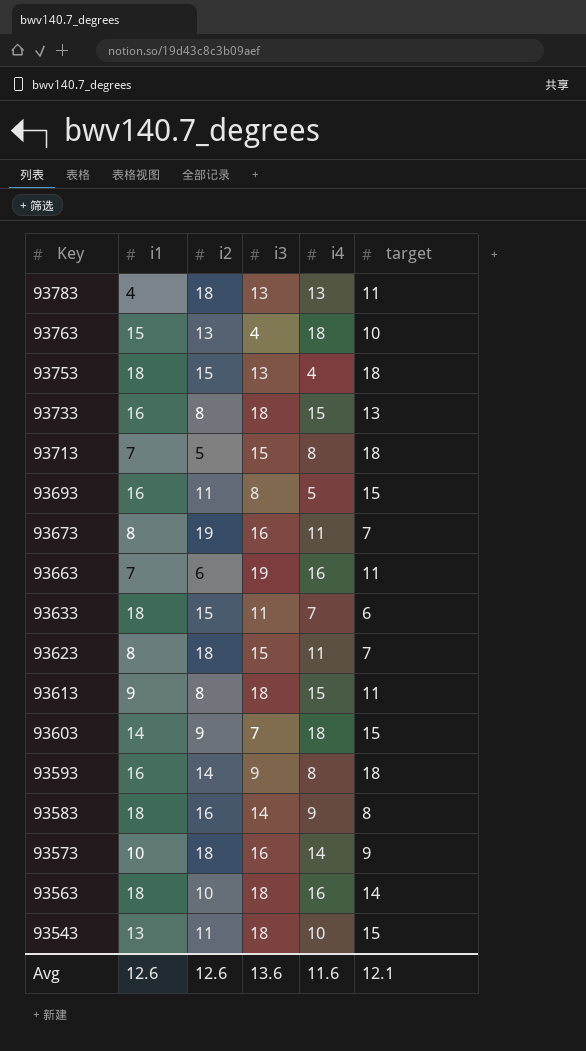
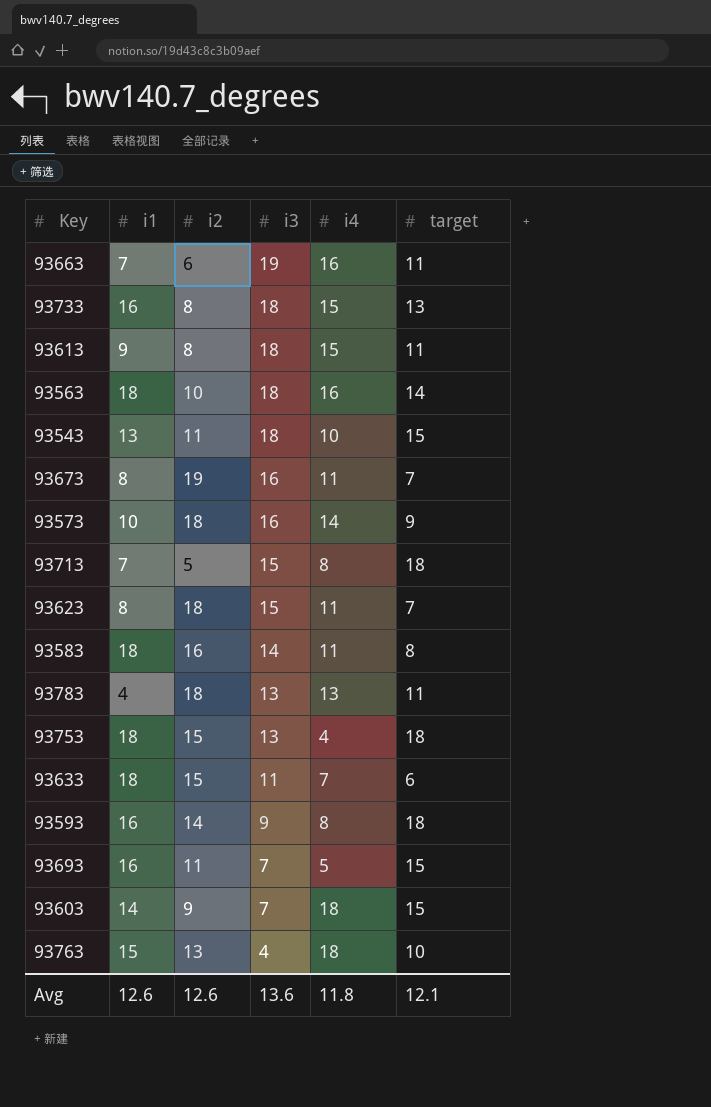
row order: Key descending -> i3 descending
93583 | i4: 9 -> 11
93693 | i3: 8 -> 7
Avg | i4: 11.6 -> 11.8

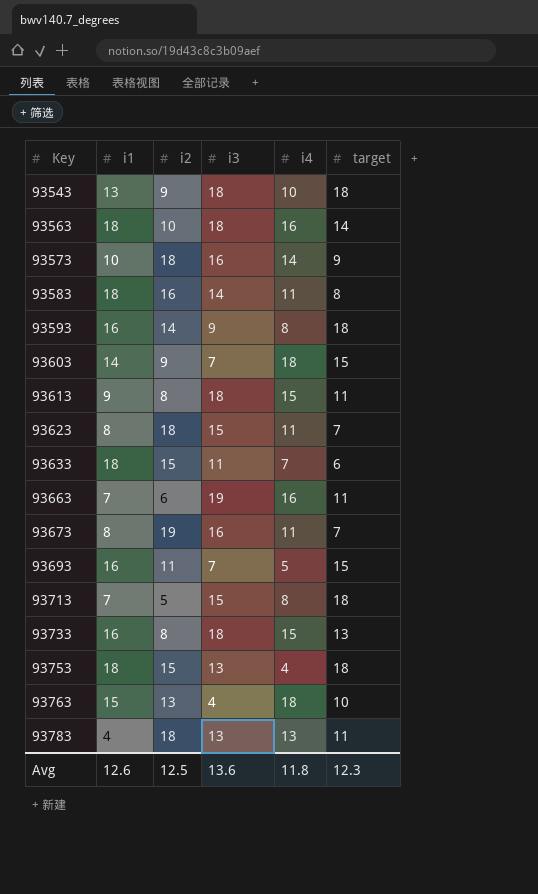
row order: i3 descending -> Key ascending
93543 | i2: 11 -> 9
93543 | target: 15 -> 18
Avg | i2: 12.6 -> 12.5
Avg | target: 12.1 -> 12.3

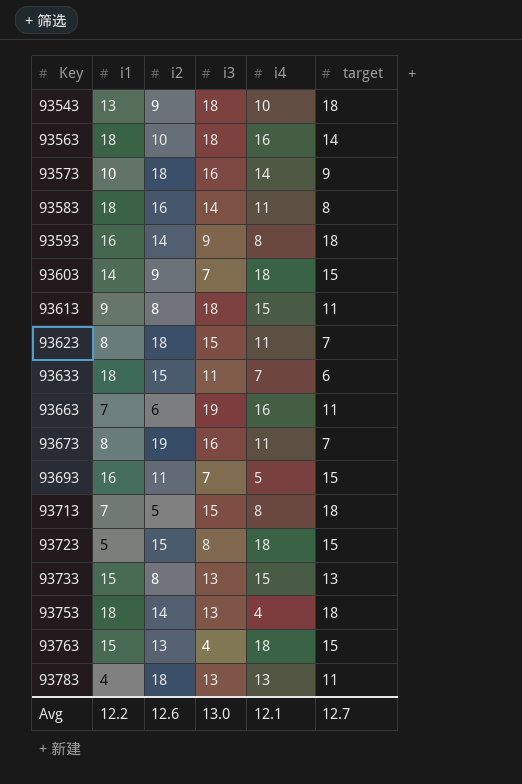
row 93723: none -> 5 | 15 | 8 | 18 | 15
93733 | i1: 16 -> 15
93733 | i3: 18 -> 13
93753 | i2: 15 -> 14
93763 | target: 10 -> 15
Avg | i1: 12.6 -> 12.2
Avg | i2: 12.5 -> 12.6
Avg | i3: 13.6 -> 13.0
Avg | i4: 11.8 -> 12.1
Avg | target: 12.3 -> 12.7

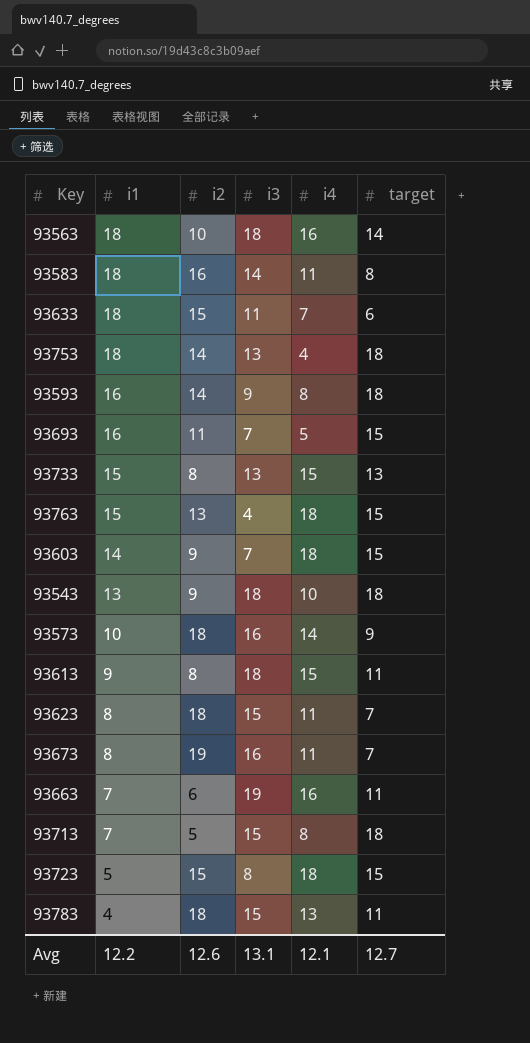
row order: Key ascending -> i1 descending
93783 | i3: 13 -> 15
Avg | i3: 13.0 -> 13.1

